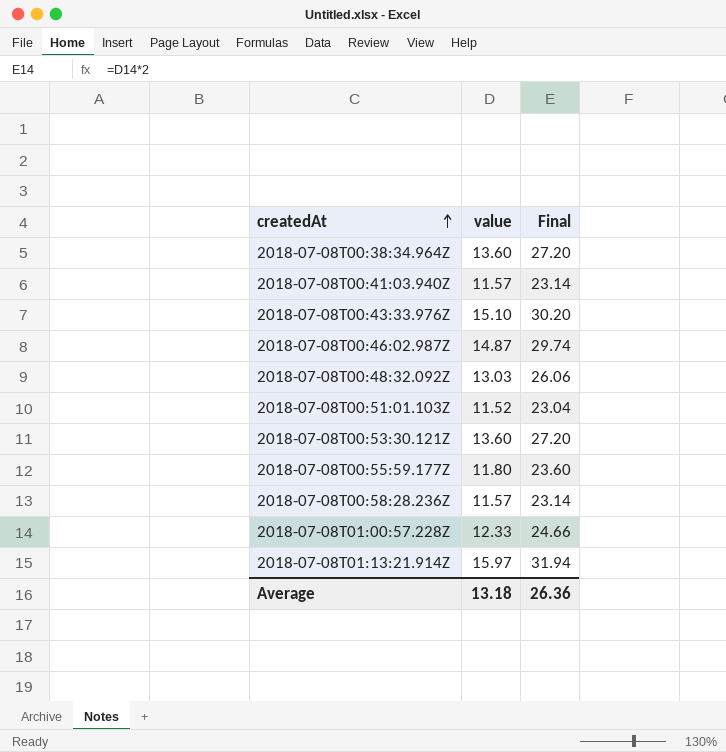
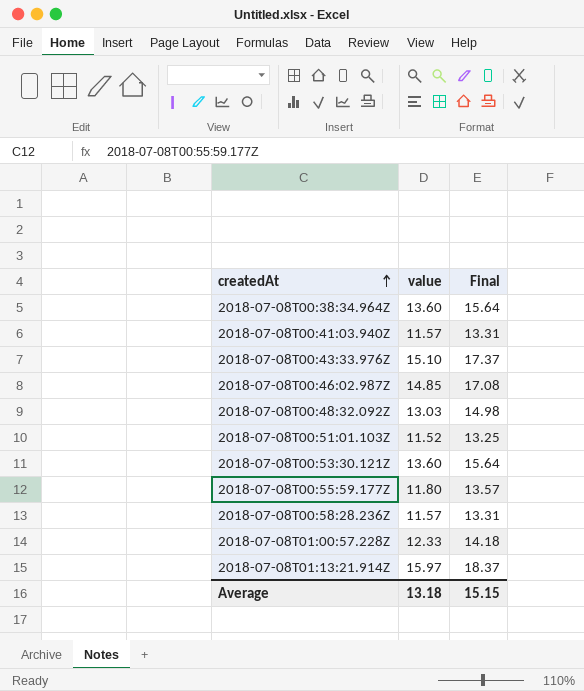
column Final | formula: [value] * 2 -> [value] * 1.15
2018-07-08T00:46:02.987Z | value: 14.87 -> 14.85
Average | Final: 26.36 -> 15.15

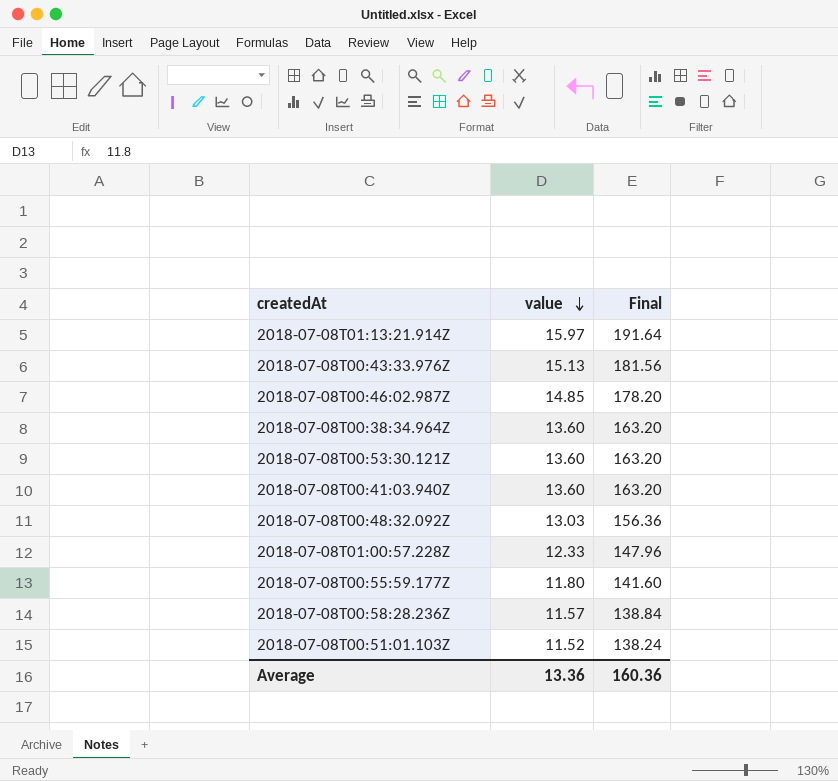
row order: createdAt ascending -> value descending
column Final | formula: [value] * 1.15 -> [value] * 12
2018-07-08T00:43:33.976Z | value: 15.10 -> 15.13
2018-07-08T00:41:03.940Z | value: 11.57 -> 13.60
Average | value: 13.18 -> 13.36
Average | Final: 15.15 -> 160.36

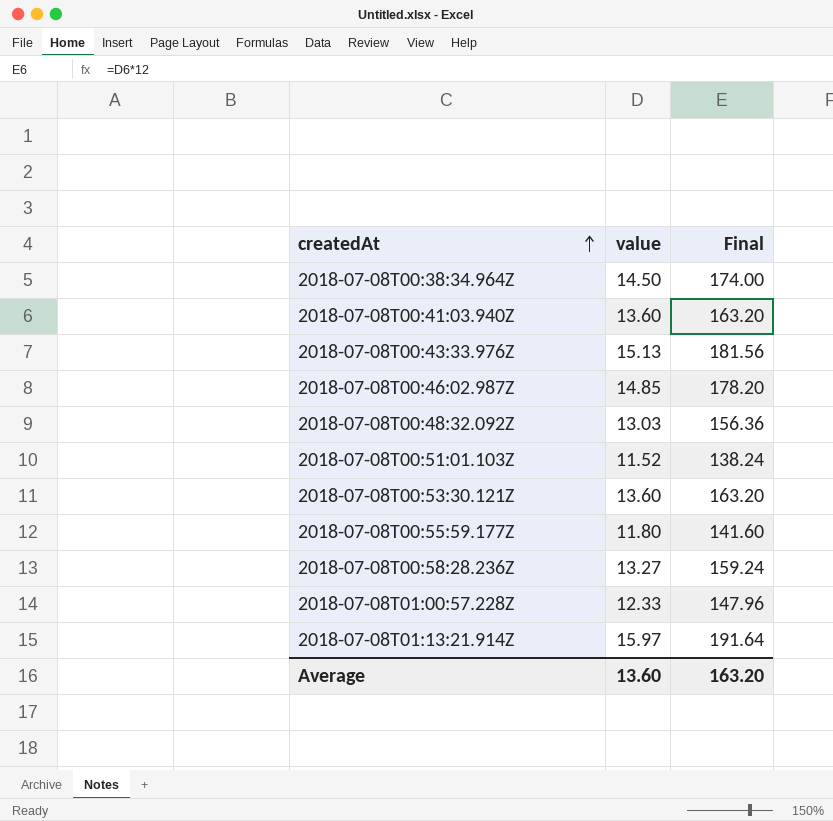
row order: value descending -> createdAt ascending
2018-07-08T00:38:34.964Z | value: 13.60 -> 14.50
2018-07-08T00:38:34.964Z | Final: 163.20 -> 174.00
2018-07-08T00:58:28.236Z | value: 11.57 -> 13.27
2018-07-08T00:58:28.236Z | Final: 138.84 -> 159.24
Average | value: 13.36 -> 13.60
Average | Final: 160.36 -> 163.20

